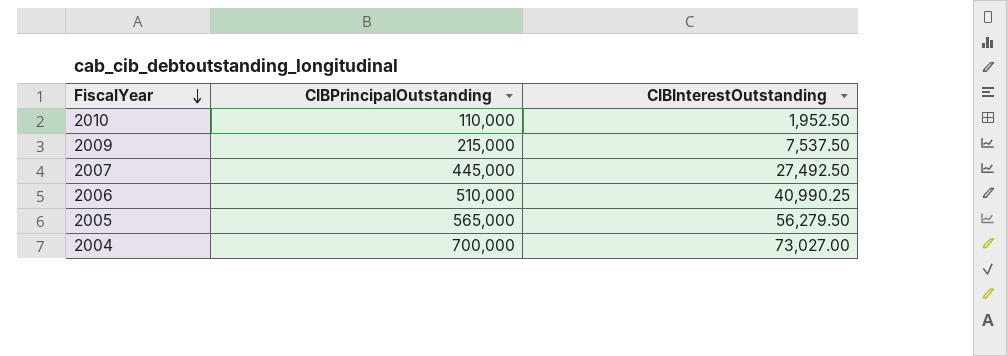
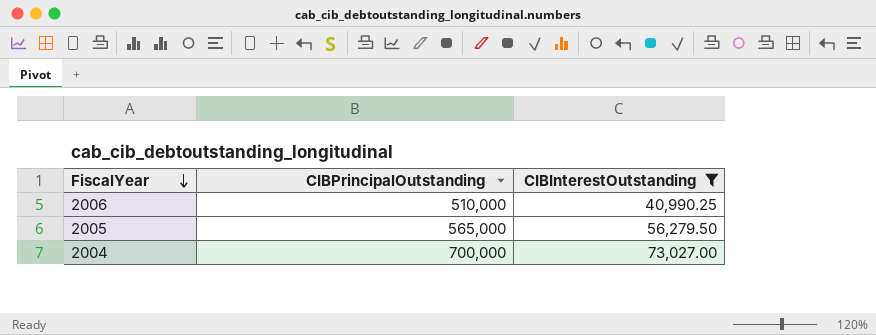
filter: none -> CIBInterestOutstanding >= 40,990.25

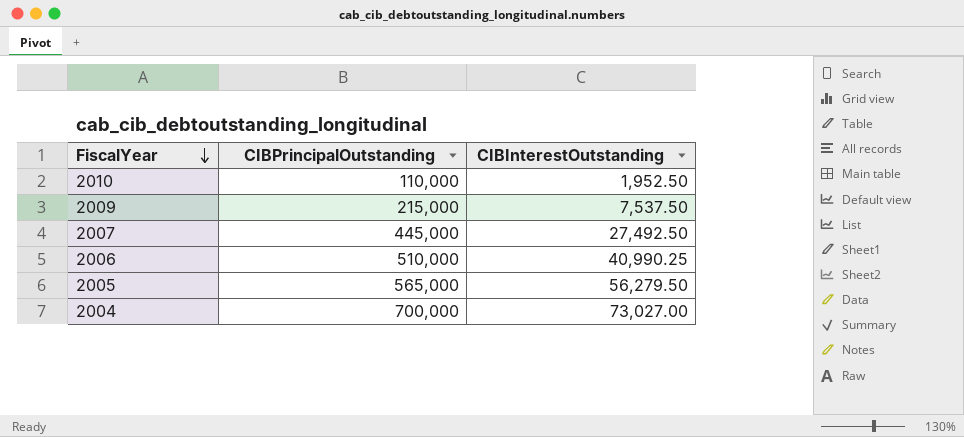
filter: CIBInterestOutstanding >= 40,990.25 -> none

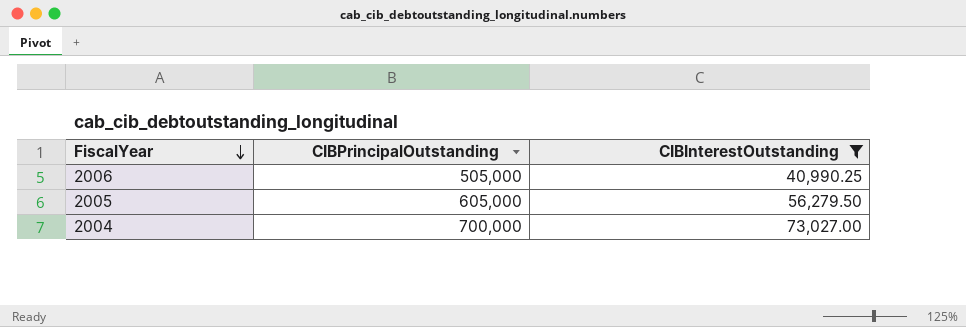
filter: none -> CIBInterestOutstanding >= 40,990.25
2006 | CIBPrincipalOutstanding: 510,000 -> 505,000
2005 | CIBPrincipalOutstanding: 565,000 -> 605,000

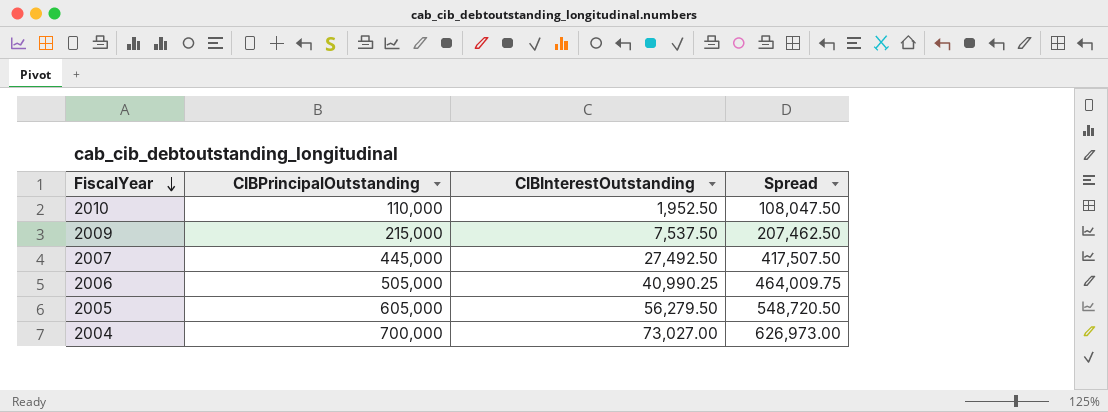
filter: CIBInterestOutstanding >= 40,990.25 -> none
column Spread | formula: none -> [CIBPrincipalOutstanding] - [CIBInterestOutstanding]

